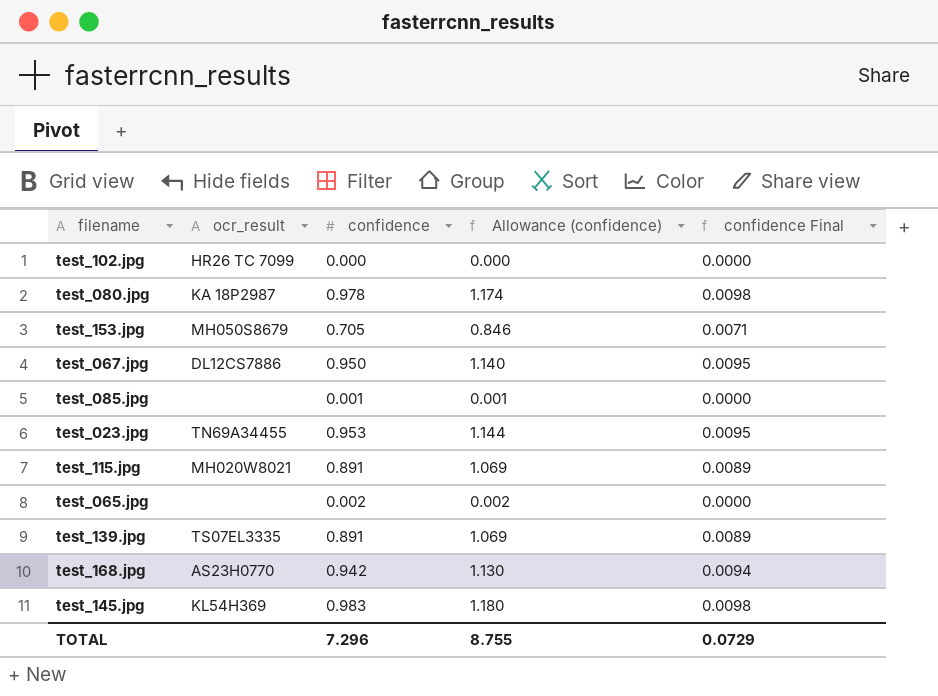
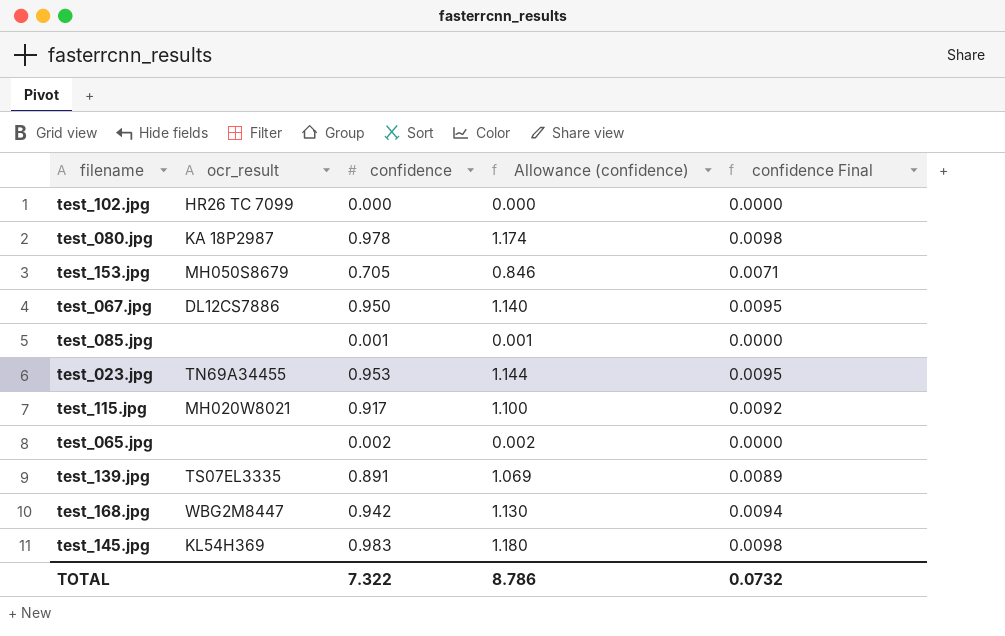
test_115.jpg | confidence: 0.891 -> 0.917
test_115.jpg | Allowance (confidence): 1.069 -> 1.100
test_115.jpg | confidence Final: 0.0089 -> 0.0092
test_168.jpg | ocr_result: AS23H0770 -> WBG2M8447
TOTAL | confidence: 7.296 -> 7.322
TOTAL | Allowance (confidence): 8.755 -> 8.786
TOTAL | confidence Final: 0.0729 -> 0.0732

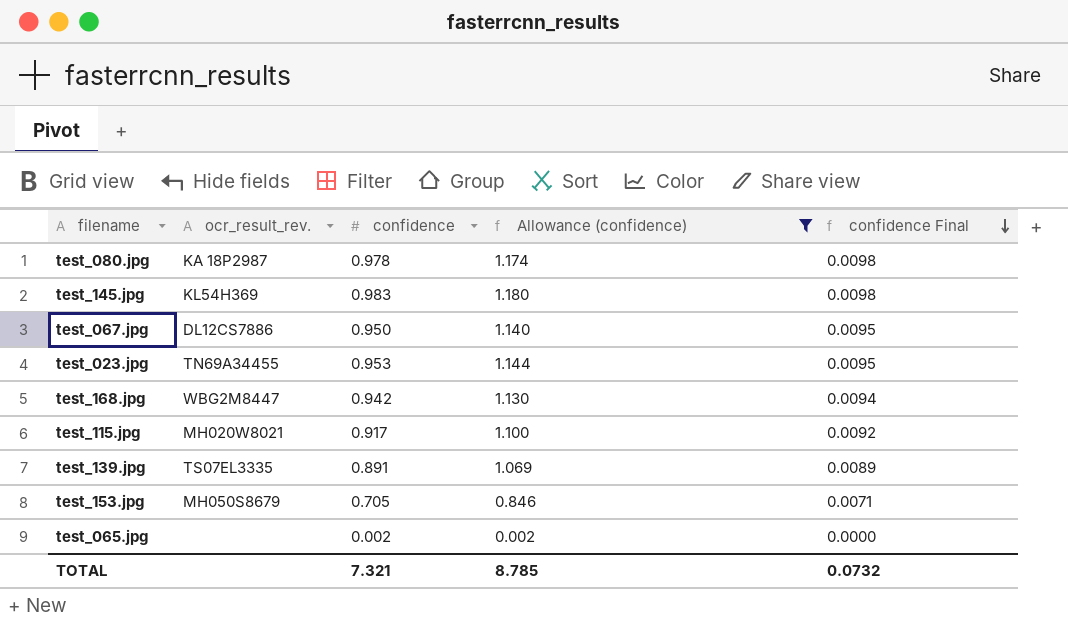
filter: none -> Allowance (confidence) >= 0.002
row order: none -> confidence Final descending
column name: ocr_result -> ocr_result_rev.
TOTAL | confidence: 7.322 -> 7.321
TOTAL | Allowance (confidence): 8.786 -> 8.785

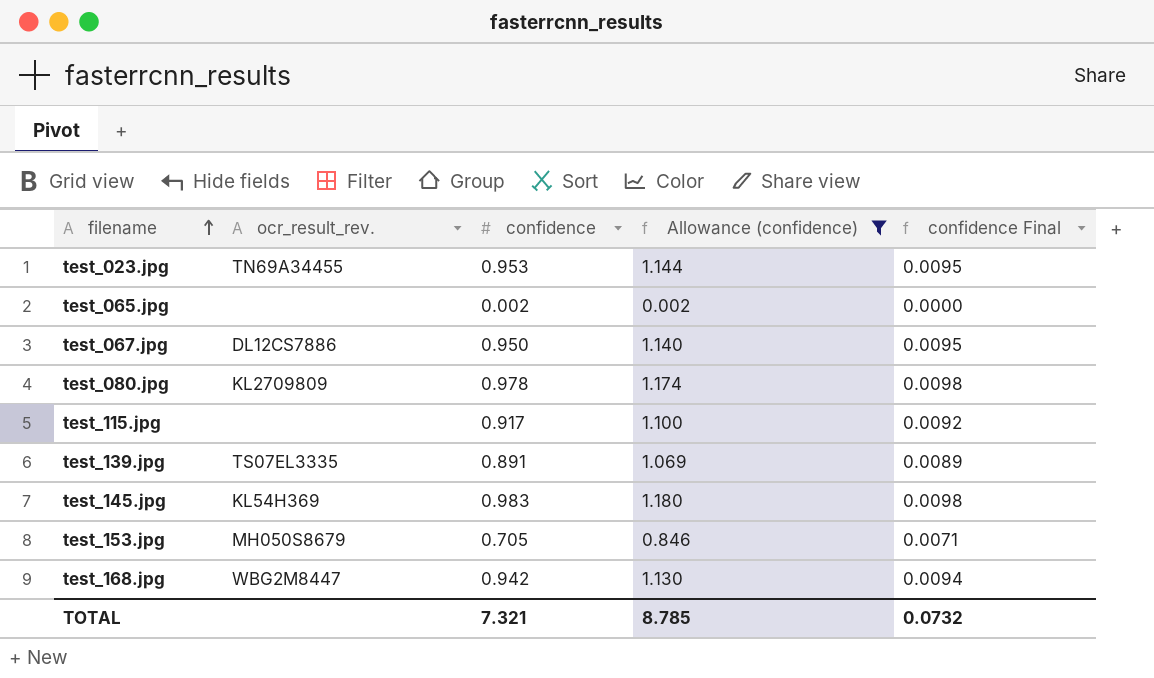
row order: confidence Final descending -> filename ascending
test_080.jpg | ocr_result_rev.: KA 18P2987 -> KL2709809
test_115.jpg | ocr_result_rev.: MH020W8021 -> none

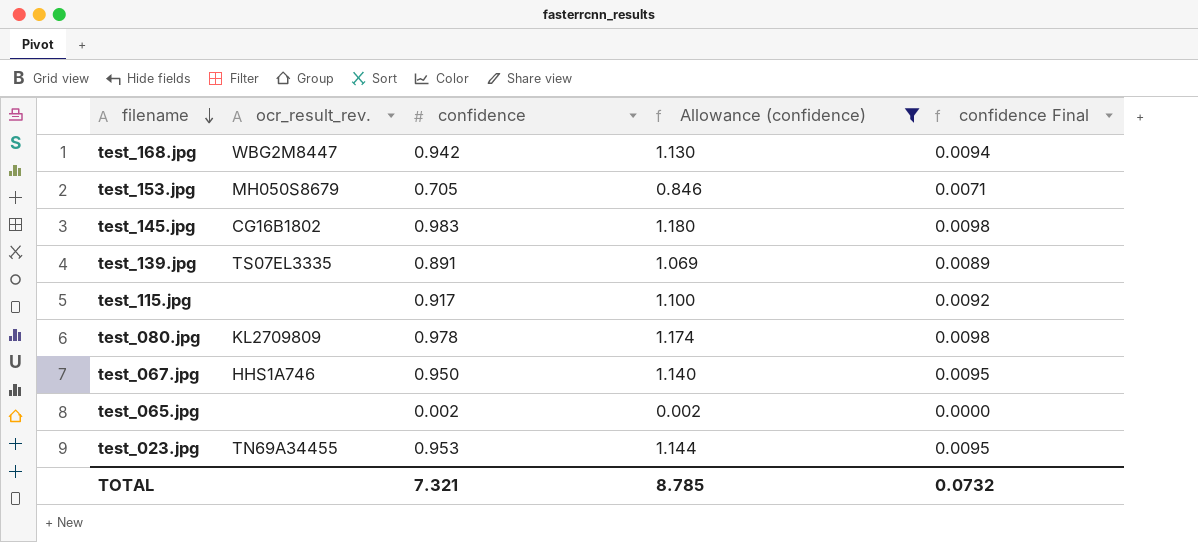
row order: filename ascending -> filename descending
test_145.jpg | ocr_result_rev.: KL54H369 -> CG16B1802
test_067.jpg | ocr_result_rev.: DL12CS7886 -> HHS1A746

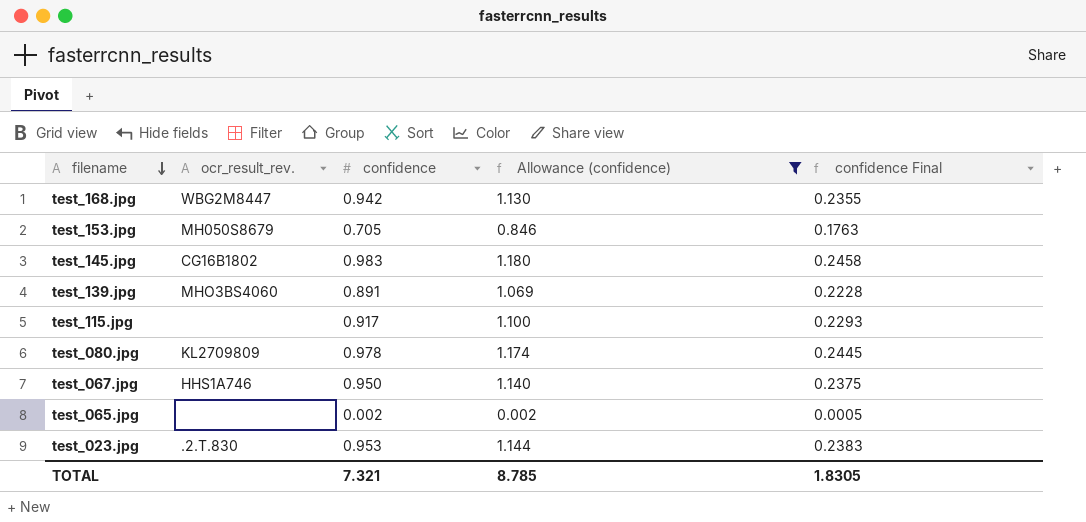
column confidence Final | formula: [confidence] * 0.01 -> [confidence] * 0.25
test_139.jpg | ocr_result_rev.: TS07EL3335 -> MHO3BS4060
test_023.jpg | ocr_result_rev.: TN69A34455 -> .2.T.830
TOTAL | confidence Final: 0.0732 -> 1.8305

